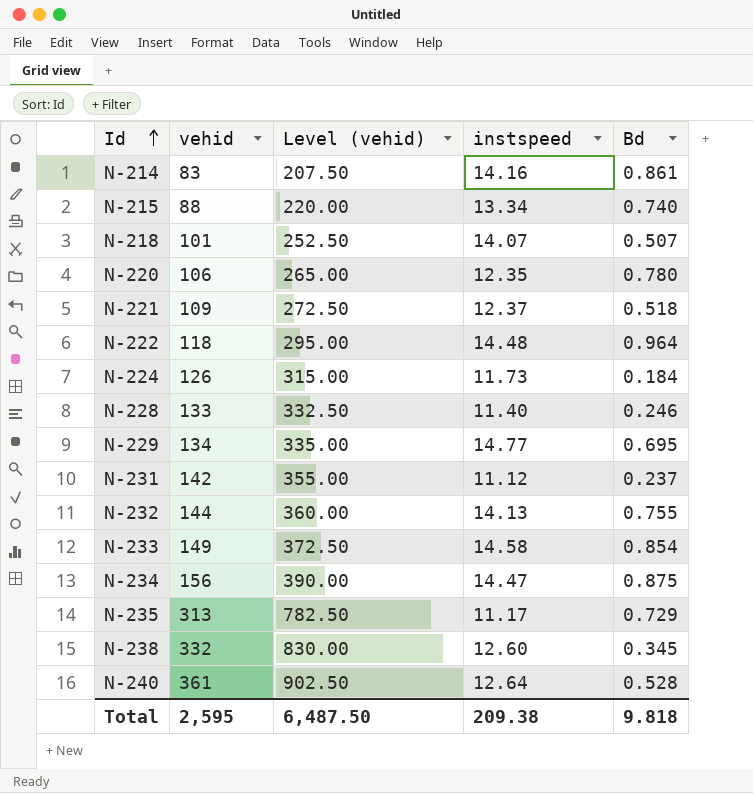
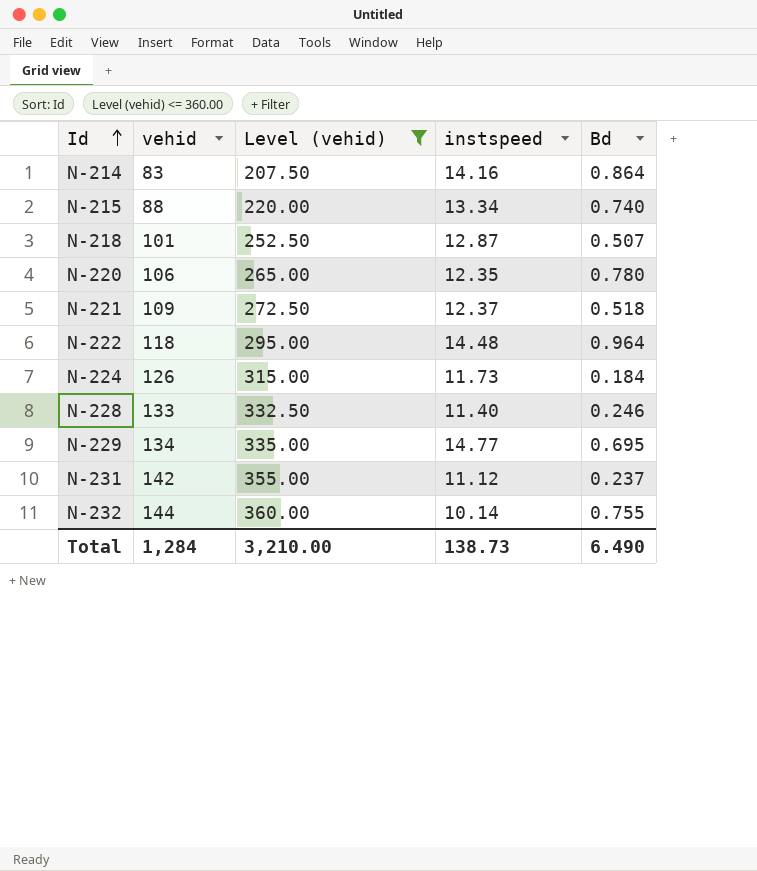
filter: none -> Level (vehid) <= 360.00
N-214 | Bd: 0.861 -> 0.864
N-218 | instspeed: 14.07 -> 12.87
N-232 | instspeed: 14.13 -> 10.14
Total | vehid: 2,595 -> 1,284
Total | Level (vehid): 6,487.50 -> 3,210.00
Total | instspeed: 209.38 -> 138.73
Total | Bd: 9.818 -> 6.490

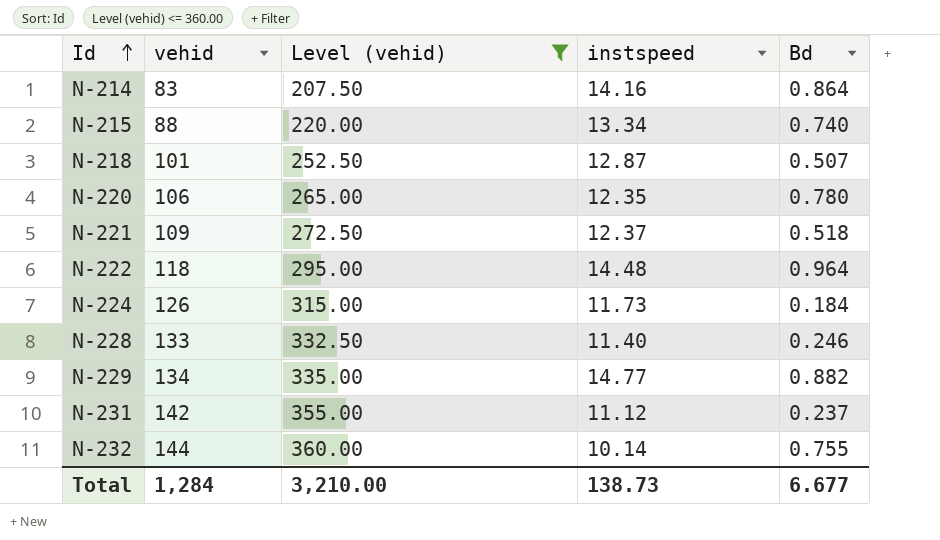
N-229 | Bd: 0.695 -> 0.882
Total | Bd: 6.490 -> 6.677

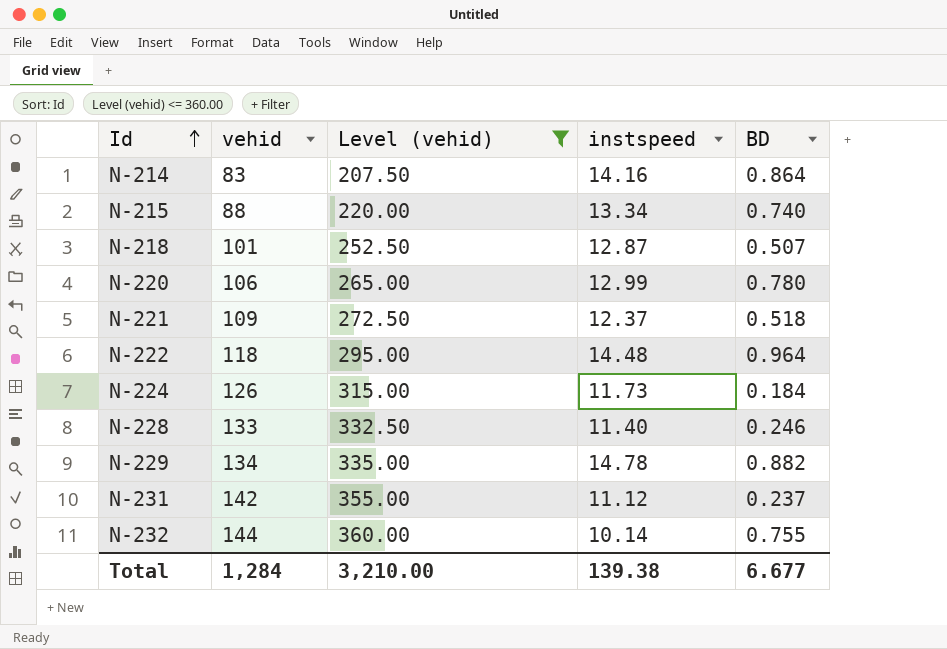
column name: Bd -> BD
N-220 | instspeed: 12.35 -> 12.99
N-229 | instspeed: 14.77 -> 14.78
Total | instspeed: 138.73 -> 139.38

